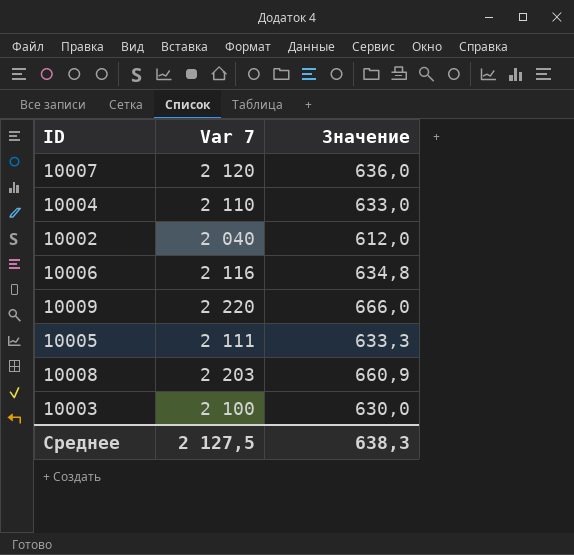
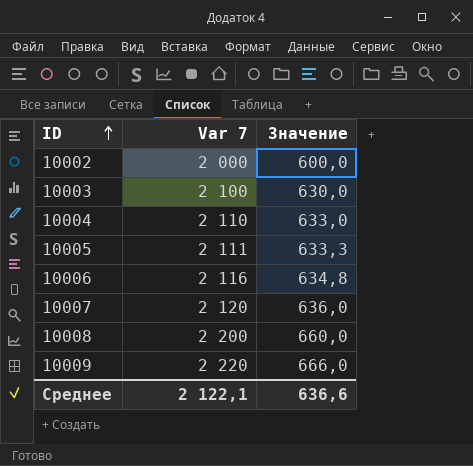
row order: none -> ID ascending
10002 | Var 7: 2 040 -> 2 000
10002 | Значение: 612,0 -> 600,0
10008 | Var 7: 2 203 -> 2 200
10008 | Значение: 660,9 -> 660,0
Среднее | Var 7: 2 127,5 -> 2 122,1
Среднее | Значение: 638,3 -> 636,6

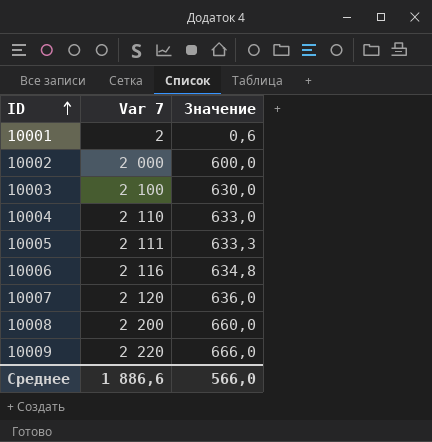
row 10001: none -> 2 | 0,6
Среднее | Var 7: 2 122,1 -> 1 886,6
Среднее | Значение: 636,6 -> 566,0

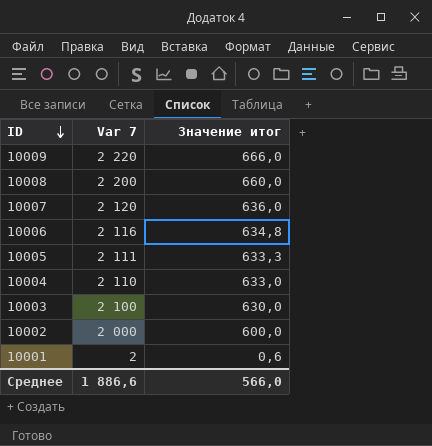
row order: ID ascending -> ID descending
column name: Значение -> Значение итог

